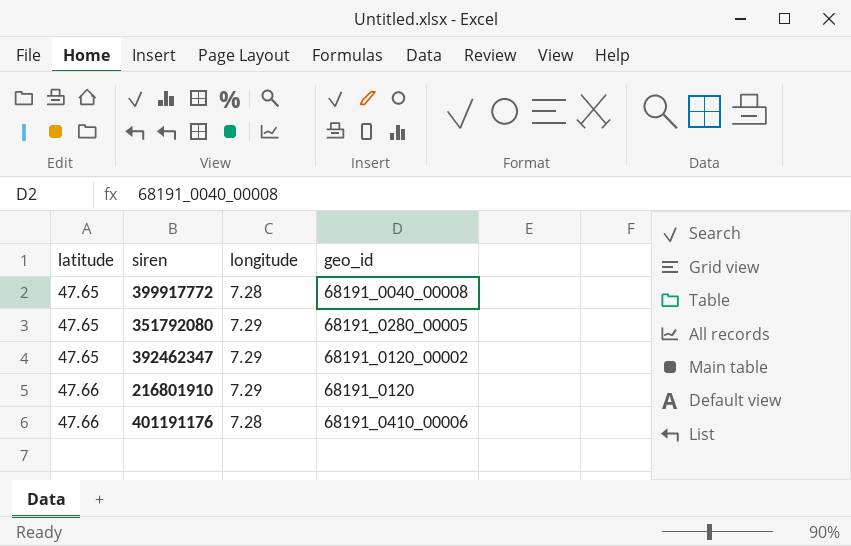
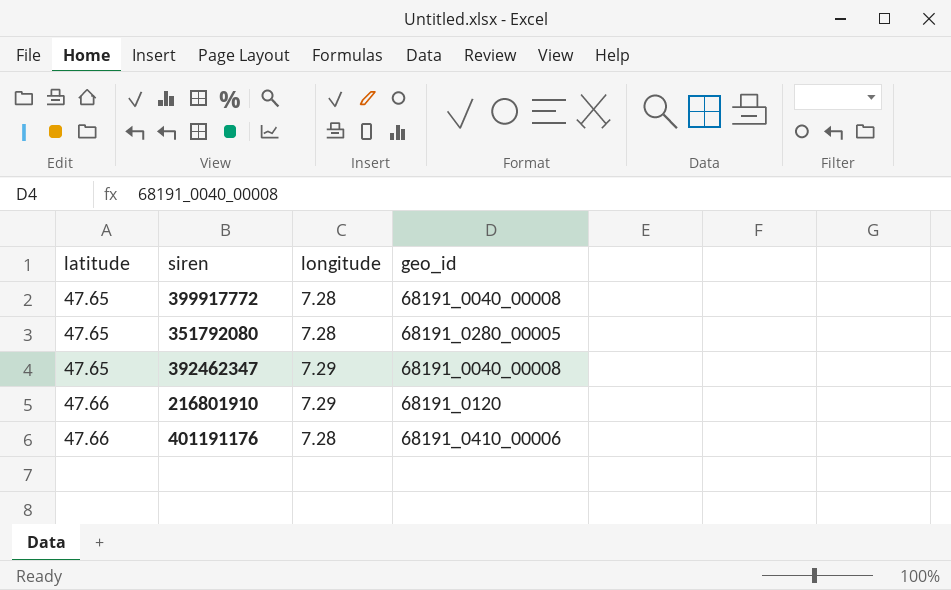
351792080 | longitude: 7.29 -> 7.28
392462347 | geo_id: 68191_0120_00002 -> 68191_0040_00008

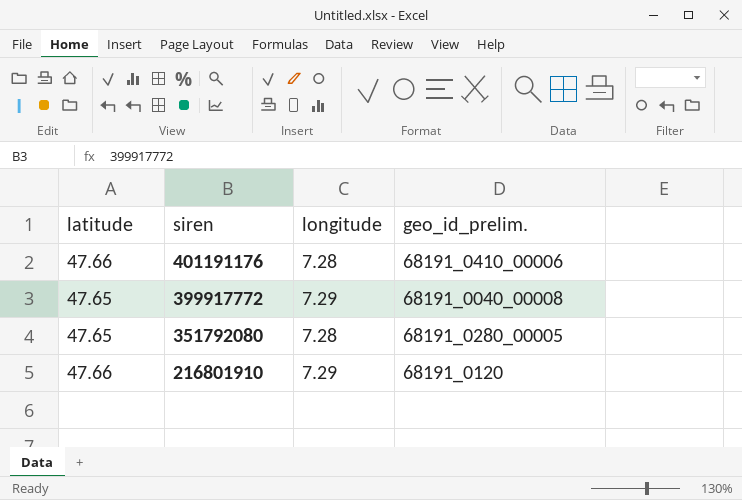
row order: latitude ascending -> siren descending
column name: geo_id -> geo_id_prelim.
row 392462347: 47.65 | 7.29 | 68191_0040_00008 -> none
399917772 | longitude: 7.28 -> 7.29

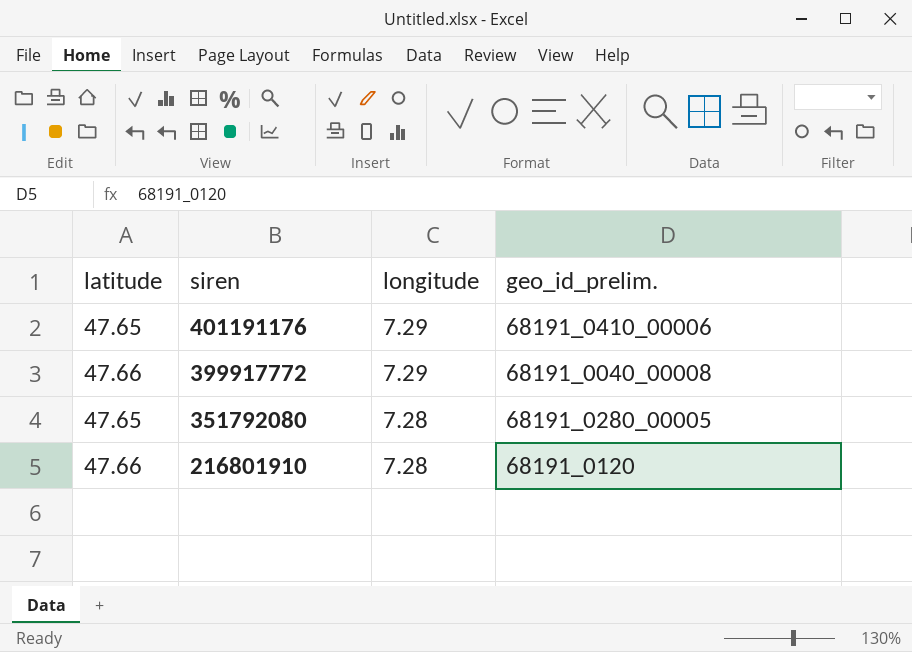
401191176 | latitude: 47.66 -> 47.65
401191176 | longitude: 7.28 -> 7.29
399917772 | latitude: 47.65 -> 47.66
216801910 | longitude: 7.29 -> 7.28

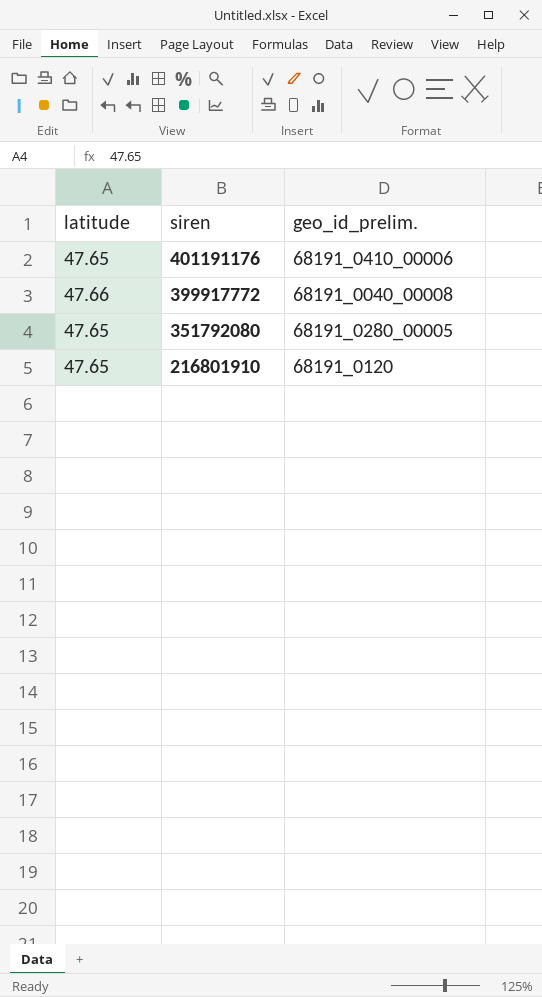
column longitude | position: 3 -> none
216801910 | latitude: 47.66 -> 47.65

